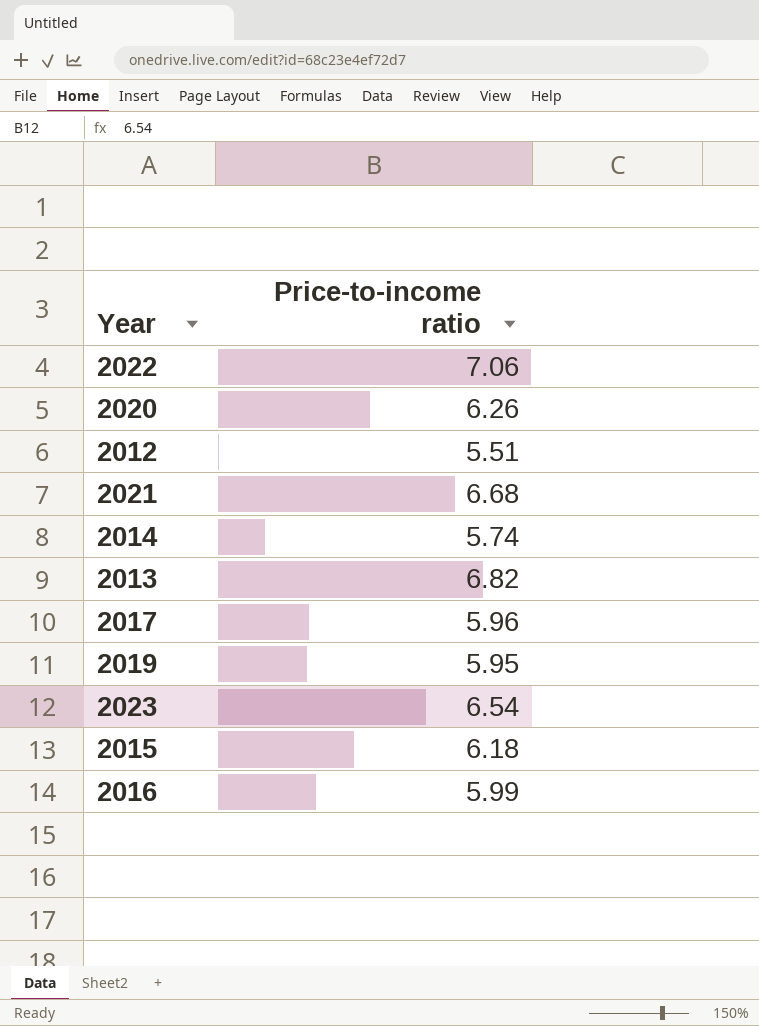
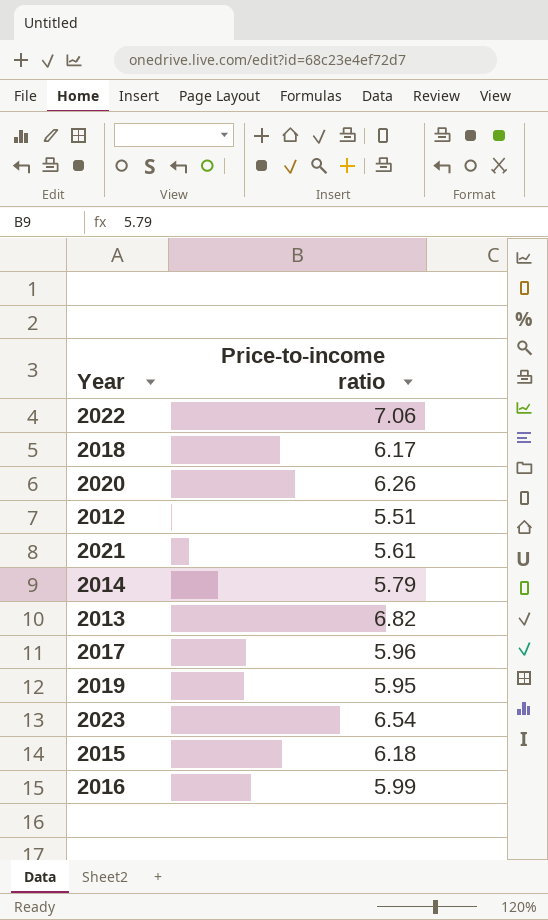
row 2018: none -> 6.17
2021 | Price-to-income ratio: 6.68 -> 5.61
2014 | Price-to-income ratio: 5.74 -> 5.79

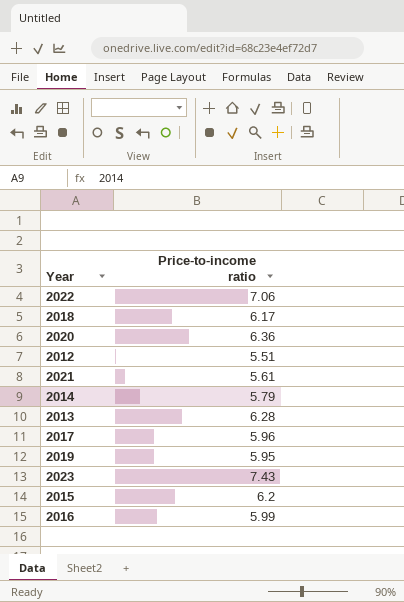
2020 | Price-to-income ratio: 6.26 -> 6.36
2013 | Price-to-income ratio: 6.82 -> 6.28
2023 | Price-to-income ratio: 6.54 -> 7.43
2015 | Price-to-income ratio: 6.18 -> 6.2

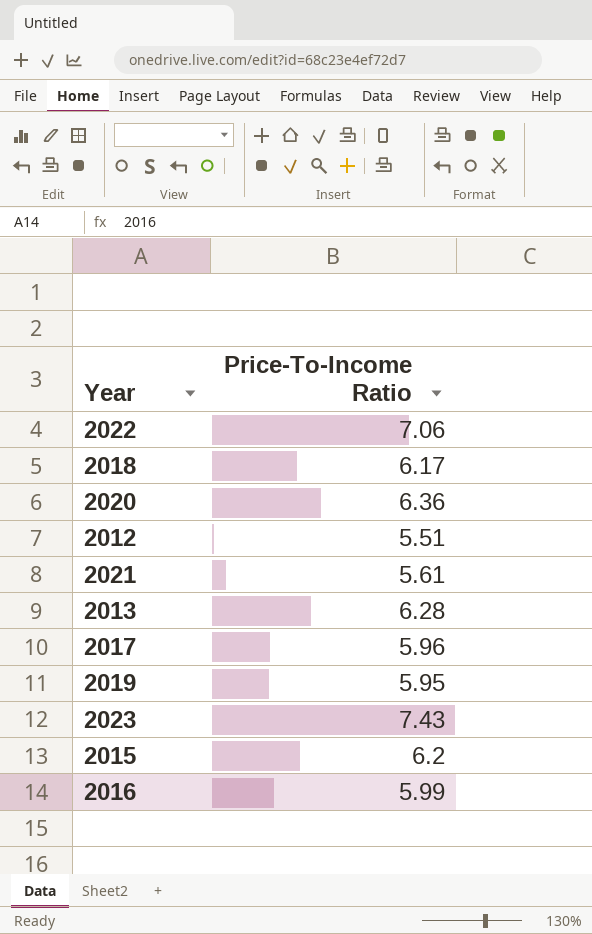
column name: Price-to-income ratio -> Price-To-Income Ratio
row 2014: 5.79 -> none

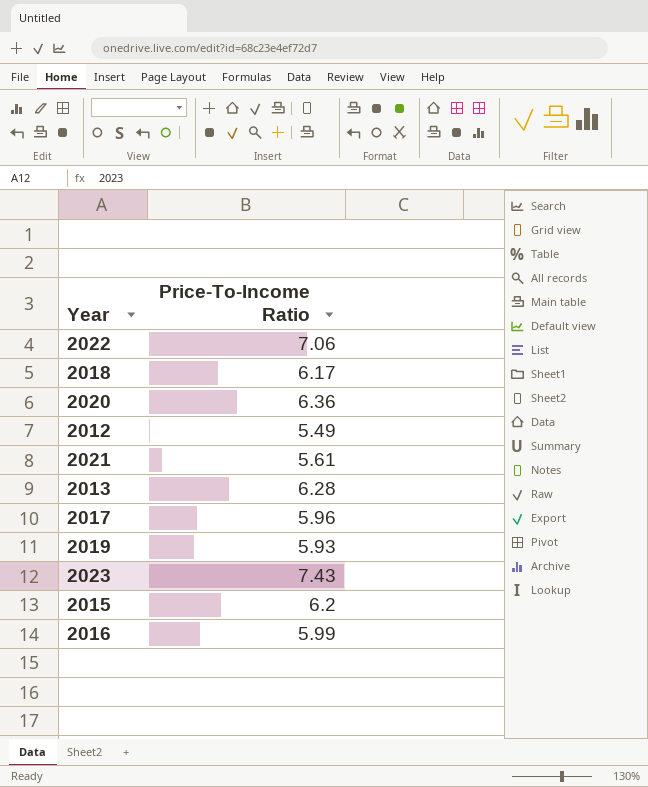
2012 | Price-To-Income Ratio: 5.51 -> 5.49
2019 | Price-To-Income Ratio: 5.95 -> 5.93

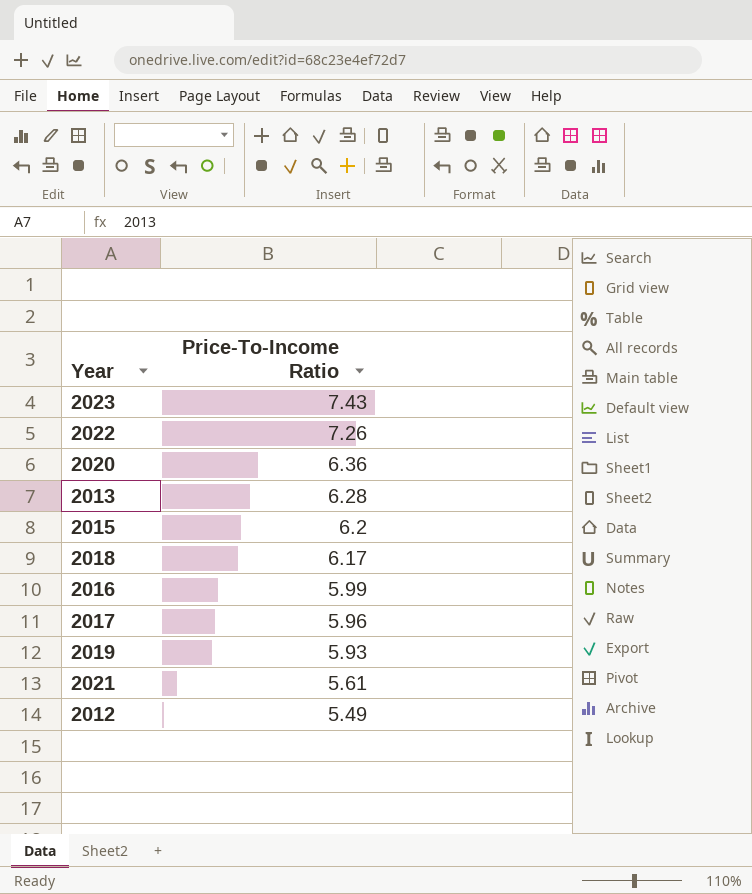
row order: none -> Price-To-Income Ratio descending
2022 | Price-To-Income Ratio: 7.06 -> 7.26

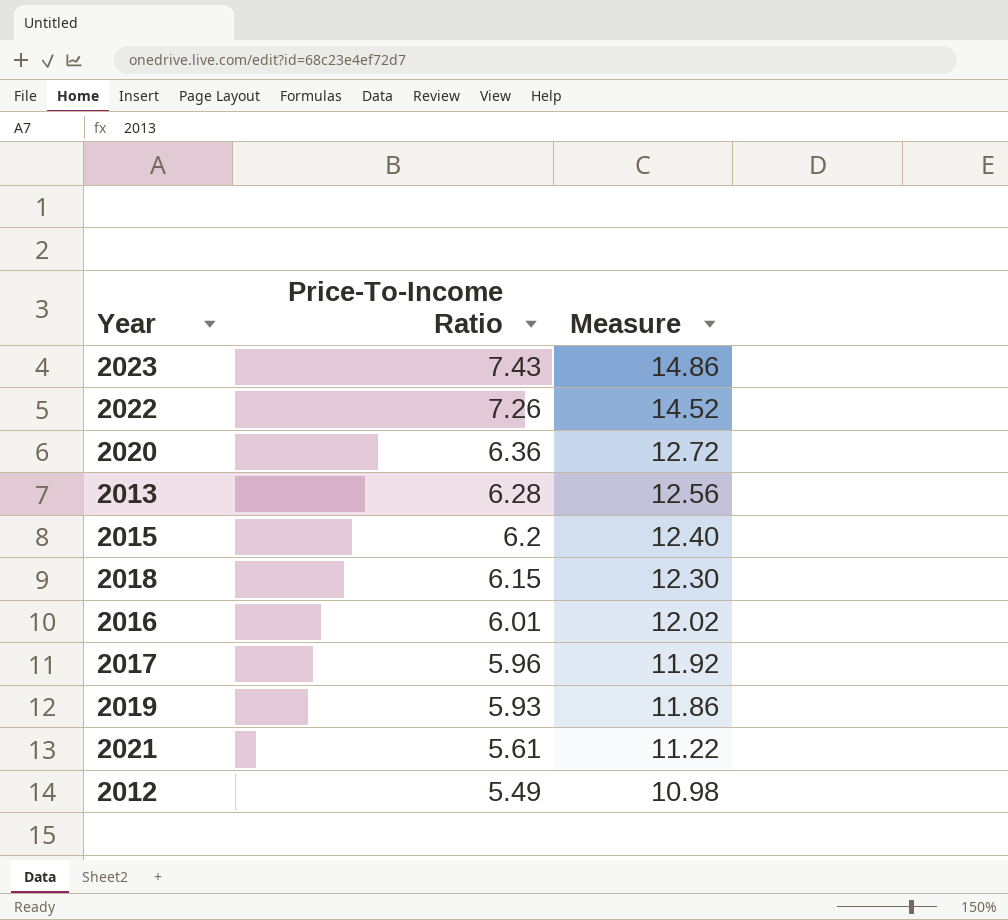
column Measure | formula: none -> [Price-To-Income Ratio] * 2
2018 | Price-To-Income Ratio: 6.17 -> 6.15
2016 | Price-To-Income Ratio: 5.99 -> 6.01

